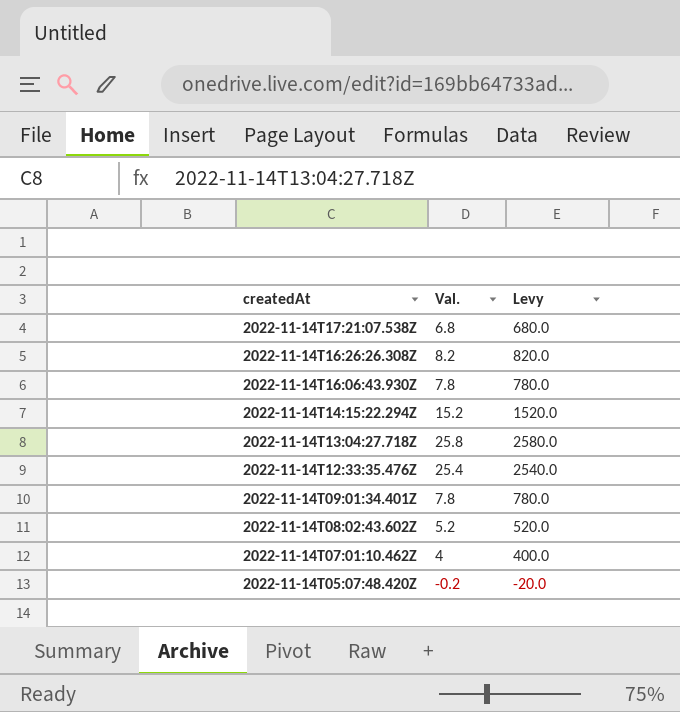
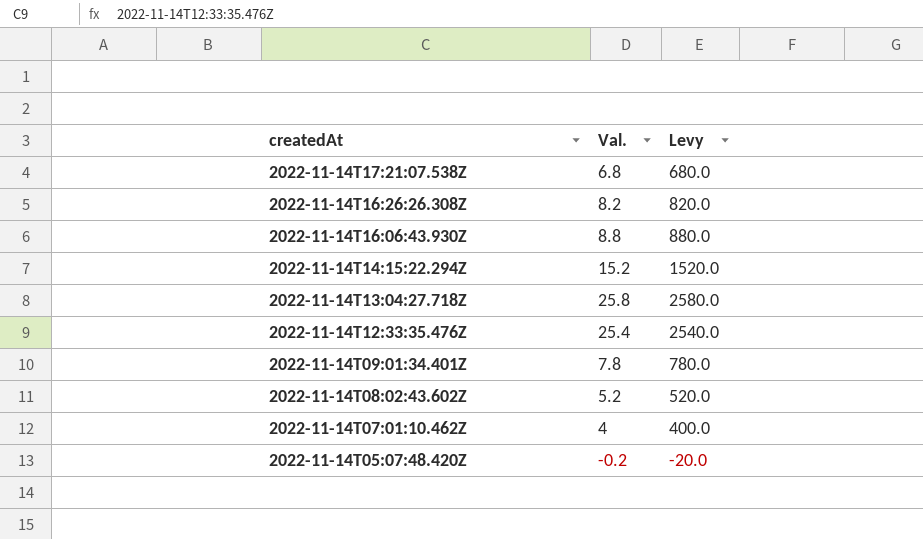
2022-11-14T16:06:43.930Z | Val.: 7.8 -> 8.8
2022-11-14T16:06:43.930Z | Levy: 780.0 -> 880.0

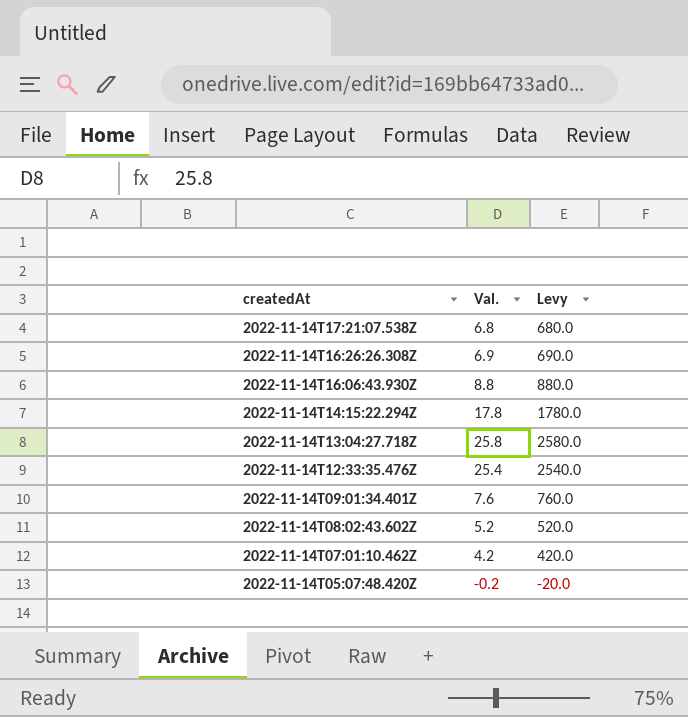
2022-11-14T16:26:26.308Z | Val.: 8.2 -> 6.9
2022-11-14T16:26:26.308Z | Levy: 820.0 -> 690.0
2022-11-14T14:15:22.294Z | Val.: 15.2 -> 17.8
2022-11-14T14:15:22.294Z | Levy: 1520.0 -> 1780.0
2022-11-14T09:01:34.401Z | Val.: 7.8 -> 7.6
2022-11-14T09:01:34.401Z | Levy: 780.0 -> 760.0
2022-11-14T07:01:10.462Z | Val.: 4 -> 4.2
2022-11-14T07:01:10.462Z | Levy: 400.0 -> 420.0

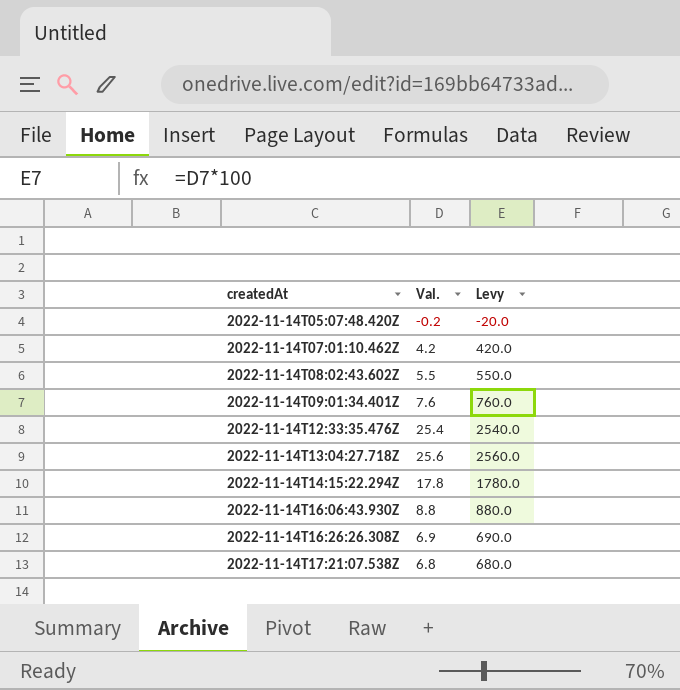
row order: createdAt descending -> createdAt ascending
2022-11-14T08:02:43.602Z | Val.: 5.2 -> 5.5
2022-11-14T08:02:43.602Z | Levy: 520.0 -> 550.0
2022-11-14T13:04:27.718Z | Val.: 25.8 -> 25.6
2022-11-14T13:04:27.718Z | Levy: 2580.0 -> 2560.0

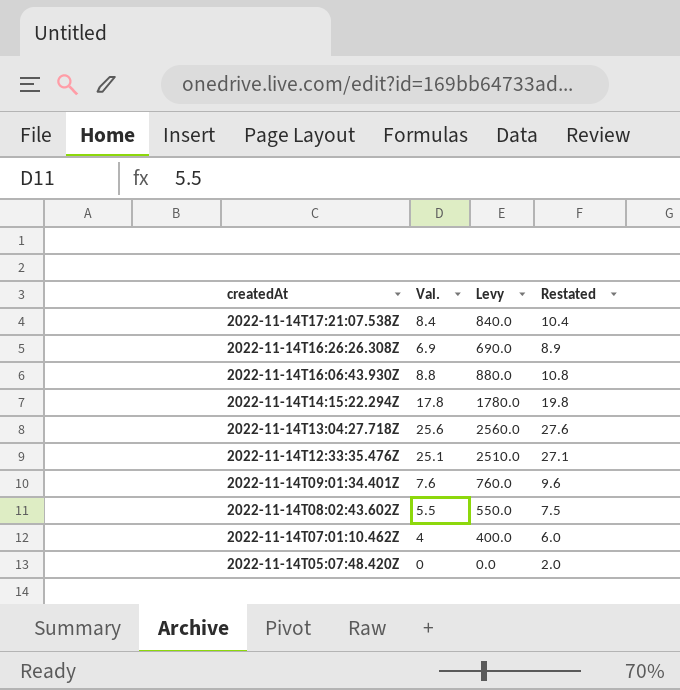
row order: createdAt ascending -> createdAt descending
column Restated | formula: none -> [Val.] + 2
2022-11-14T17:21:07.538Z | Val.: 6.8 -> 8.4
2022-11-14T17:21:07.538Z | Levy: 680.0 -> 840.0
2022-11-14T12:33:35.476Z | Val.: 25.4 -> 25.1
2022-11-14T12:33:35.476Z | Levy: 2540.0 -> 2510.0
2022-11-14T07:01:10.462Z | Val.: 4.2 -> 4
2022-11-14T07:01:10.462Z | Levy: 420.0 -> 400.0
2022-11-14T05:07:48.420Z | Val.: -0.2 -> 0
2022-11-14T05:07:48.420Z | Levy: -20.0 -> 0.0

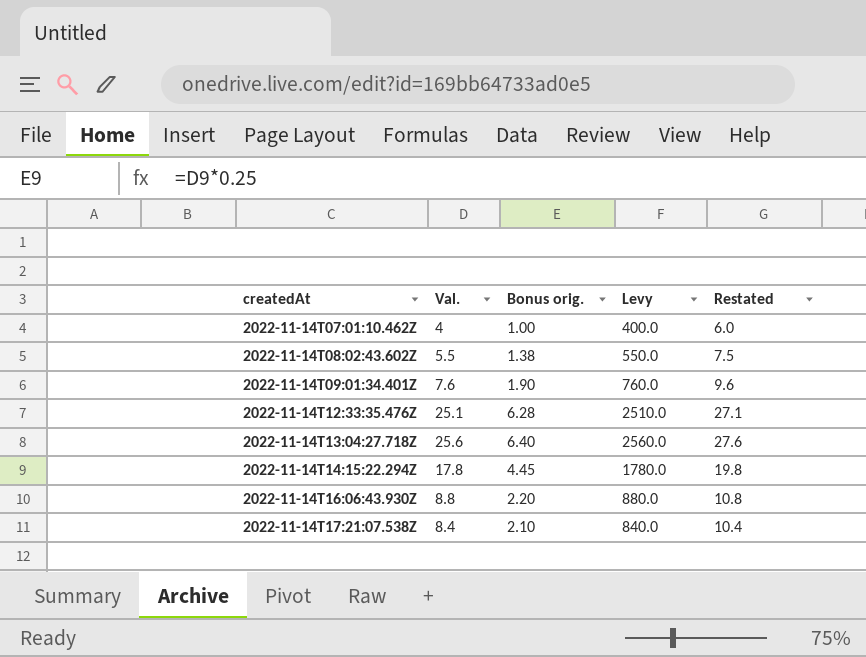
row order: createdAt descending -> createdAt ascending
column Bonus orig. | formula: none -> [Val.] * 0.25
row 2022-11-14T16:26:26.308Z: 6.9 | 690.0 | 8.9 -> none
row 2022-11-14T05:07:48.420Z: 0 | 0.0 | 2.0 -> none

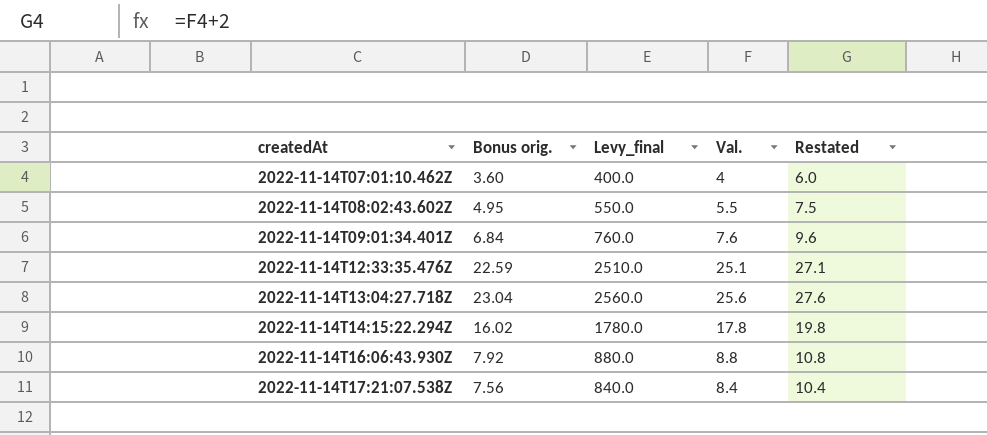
column Bonus orig. | formula: [Val.] * 0.25 -> [Val.] * 0.9
column name: Levy -> Levy_final
column Val. | position: 2 -> 4

